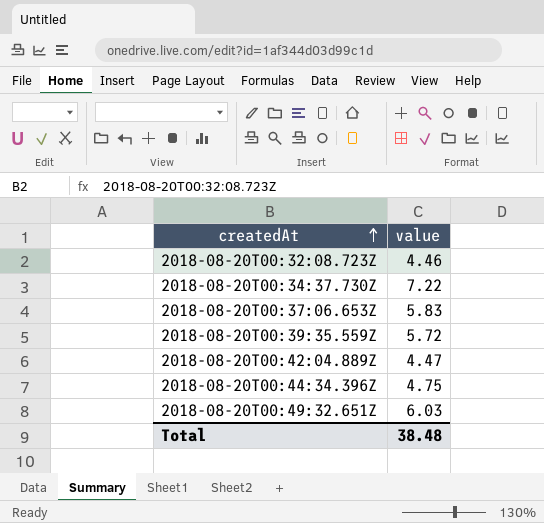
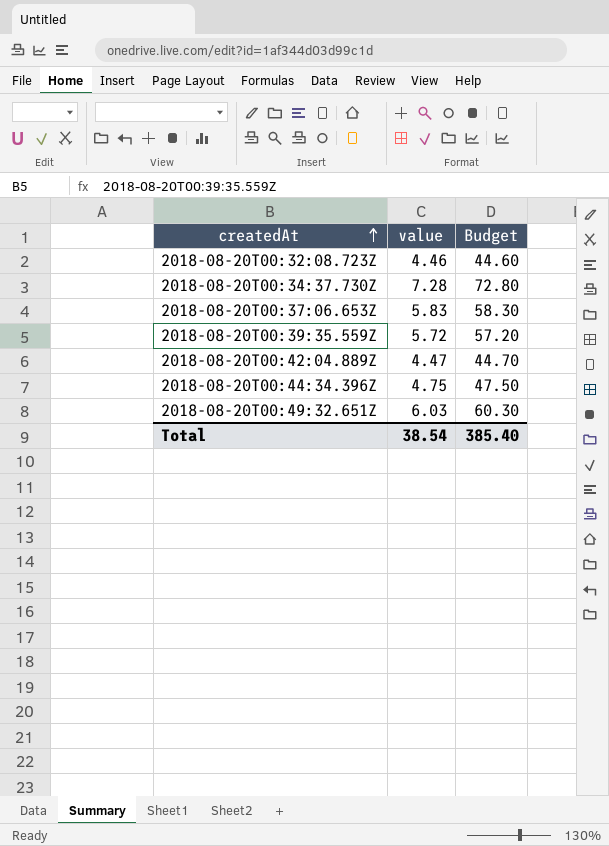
column Budget | formula: none -> [value] * 10
2018-08-20T00:34:37.730Z | value: 7.22 -> 7.28
Total | value: 38.48 -> 38.54

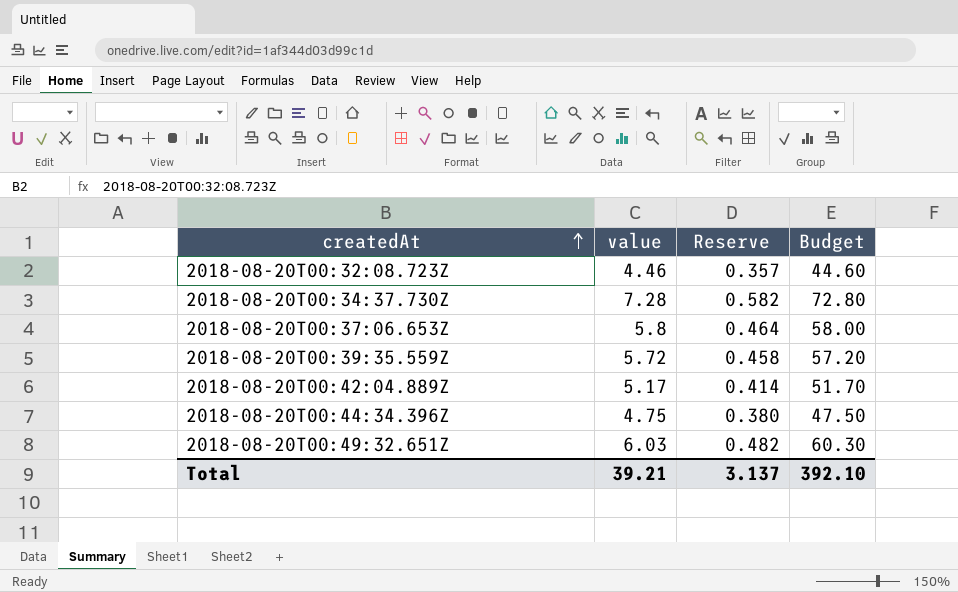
column Reserve | formula: none -> [value] * 0.08
2018-08-20T00:37:06.653Z | value: 5.83 -> 5.8
2018-08-20T00:37:06.653Z | Budget: 58.30 -> 58.00
2018-08-20T00:42:04.889Z | value: 4.47 -> 5.17
2018-08-20T00:42:04.889Z | Budget: 44.70 -> 51.70
Total | value: 38.54 -> 39.21
Total | Budget: 385.40 -> 392.10

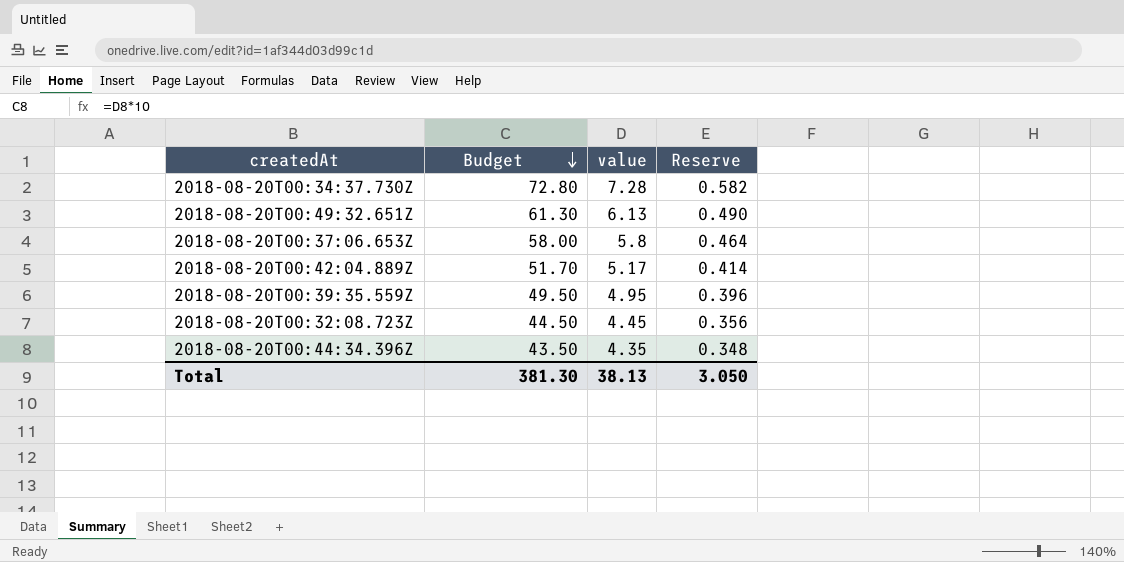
row order: createdAt ascending -> Budget descending
column Budget | position: 4 -> 2
2018-08-20T00:49:32.651Z | Budget: 60.30 -> 61.30
2018-08-20T00:49:32.651Z | value: 6.03 -> 6.13
2018-08-20T00:49:32.651Z | Reserve: 0.482 -> 0.490
2018-08-20T00:39:35.559Z | Budget: 57.20 -> 49.50
2018-08-20T00:39:35.559Z | value: 5.72 -> 4.95
2018-08-20T00:39:35.559Z | Reserve: 0.458 -> 0.396
2018-08-20T00:32:08.723Z | Budget: 44.60 -> 44.50
2018-08-20T00:32:08.723Z | value: 4.46 -> 4.45
2018-08-20T00:32:08.723Z | Reserve: 0.357 -> 0.356
2018-08-20T00:44:34.396Z | Budget: 47.50 -> 43.50
2018-08-20T00:44:34.396Z | value: 4.75 -> 4.35
2018-08-20T00:44:34.396Z | Reserve: 0.380 -> 0.348
Total | Budget: 392.10 -> 381.30
Total | value: 39.21 -> 38.13
Total | Reserve: 3.137 -> 3.050

